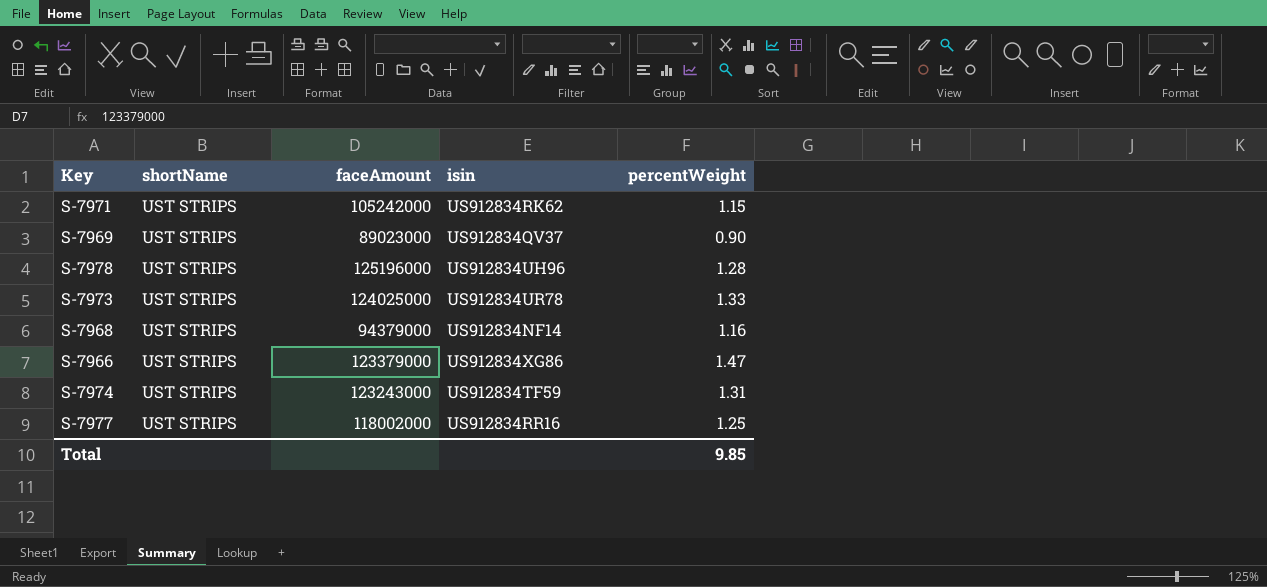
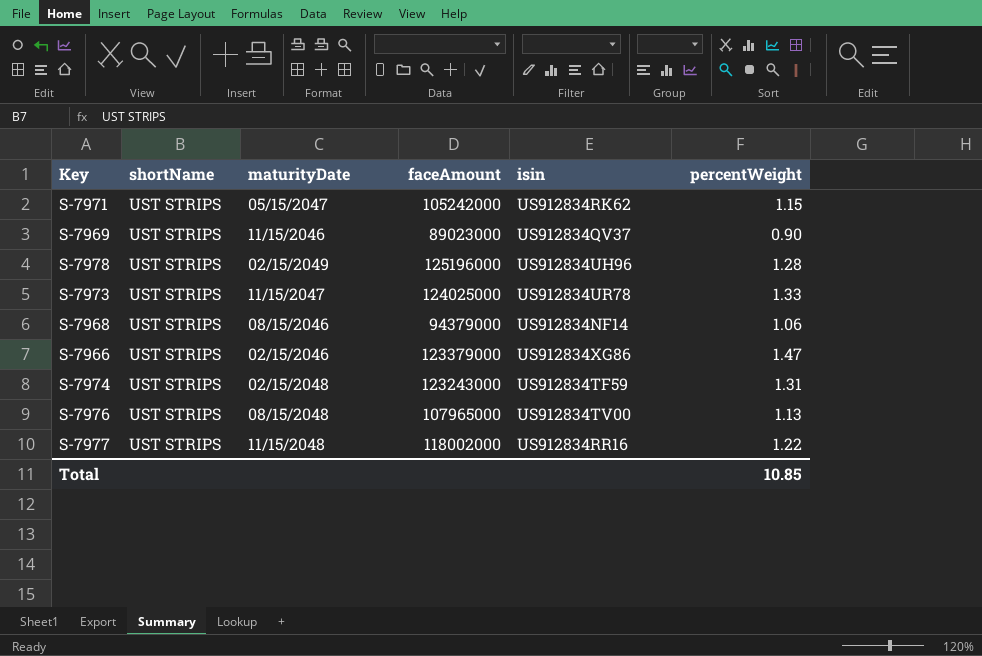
column maturityDate | position: none -> 3
S-7968 | percentWeight: 1.16 -> 1.06
row S-7976: none -> UST STRIPS | 08/15/2048 | 107965000 | US912834TV00 | 1.13
S-7977 | percentWeight: 1.25 -> 1.22
Total | percentWeight: 9.85 -> 10.85

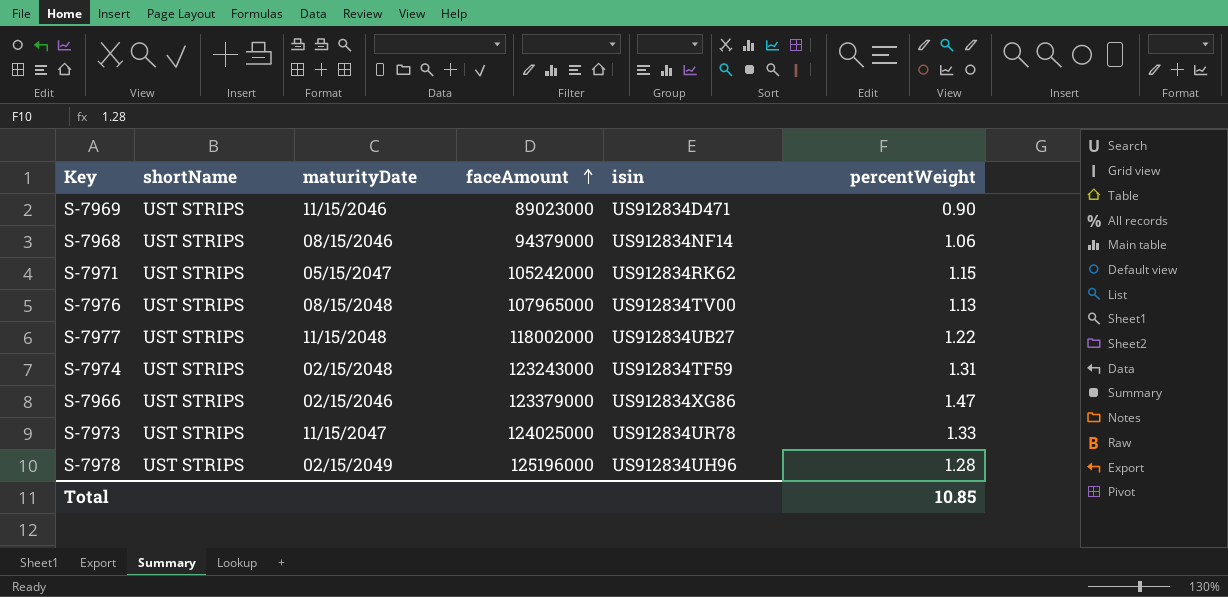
row order: none -> faceAmount ascending
S-7969 | isin: US912834QV37 -> US912834D471
S-7977 | isin: US912834RR16 -> US912834UB27

